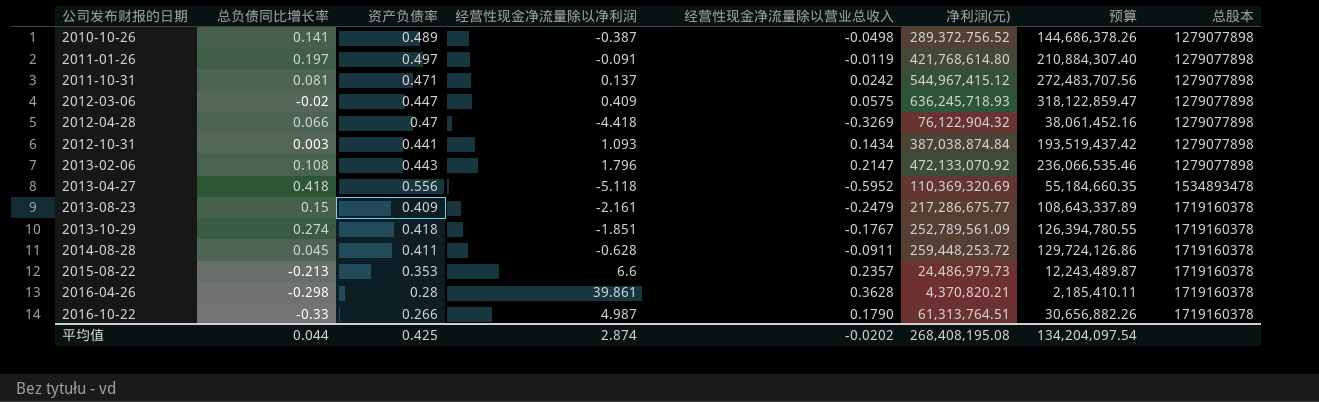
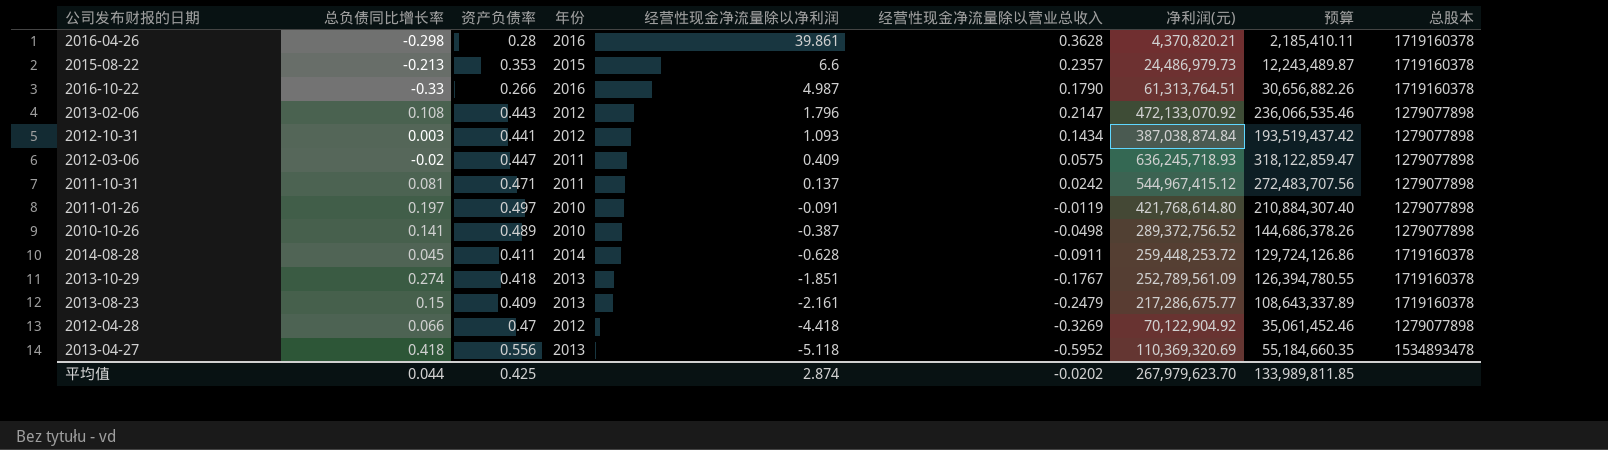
row order: 公司发布财报的日期 ascending -> 经营性现金净流量除以净利润 descending
column 年份 | position: none -> 4
2012-04-28 | 净利润(元): 76,122,904.32 -> 70,122,904.92
2012-04-28 | 预算: 38,061,452.16 -> 35,061,452.46
平均值 | 净利润(元): 268,408,195.08 -> 267,979,623.70
平均值 | 预算: 134,204,097.54 -> 133,989,811.85

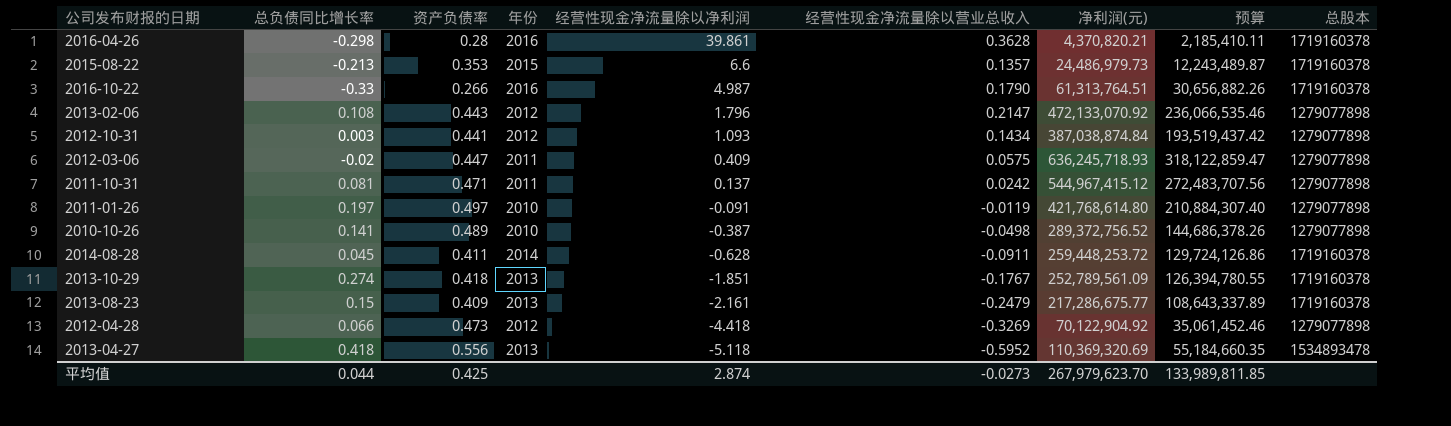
2015-08-22 | 经营性现金净流量除以营业总收入: 0.2357 -> 0.1357
2012-04-28 | 资产负债率: 0.47 -> 0.473
平均值 | 经营性现金净流量除以营业总收入: -0.0202 -> -0.0273

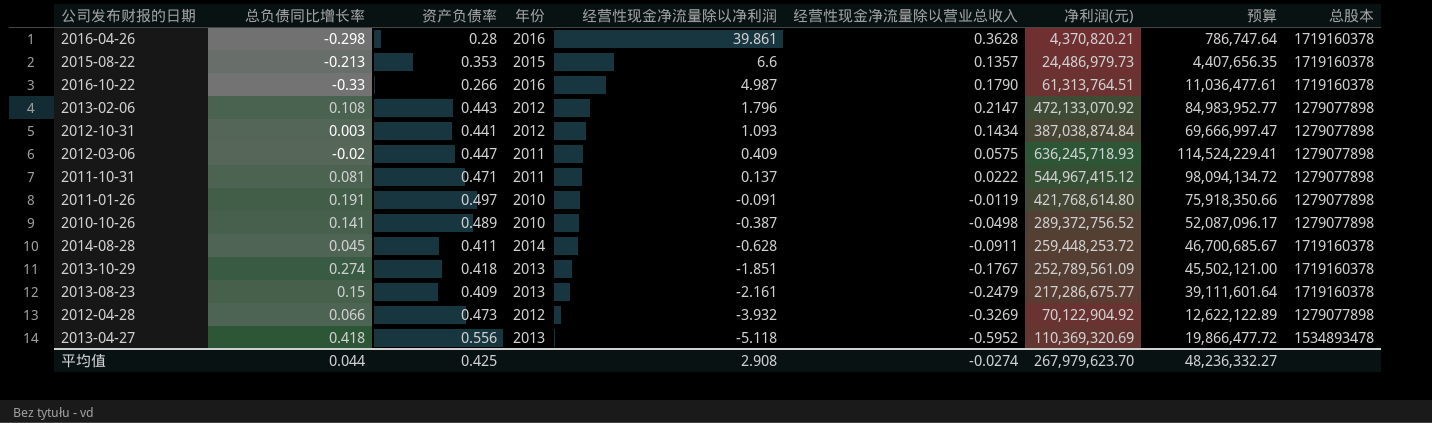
column 预算 | formula: [净利润(元)] * 0.5 -> [净利润(元)] * 0.18
2011-10-31 | 经营性现金净流量除以营业总收入: 0.0242 -> 0.0222
2011-01-26 | 总负债同比增长率: 0.197 -> 0.191
2012-04-28 | 经营性现金净流量除以净利润: -4.418 -> -3.932
平均值 | 经营性现金净流量除以净利润: 2.874 -> 2.908
平均值 | 经营性现金净流量除以营业总收入: -0.0273 -> -0.0274
平均值 | 预算: 133,989,811.85 -> 48,236,332.27

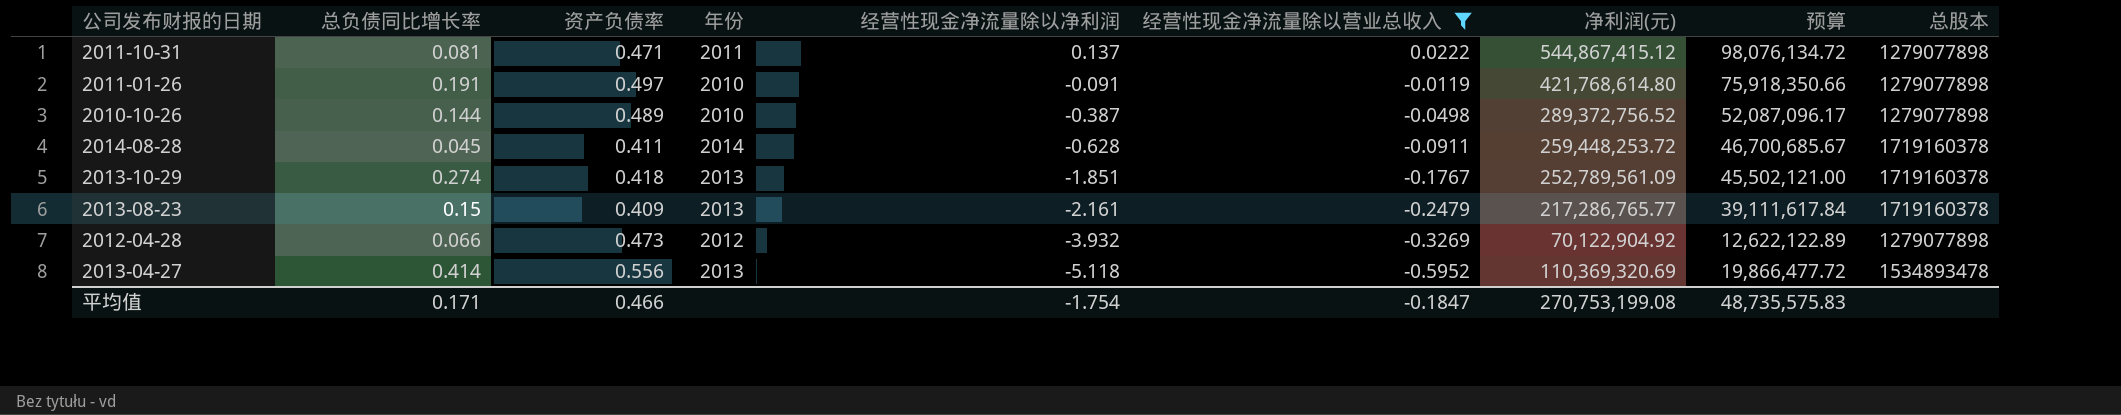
filter: none -> 经营性现金净流量除以营业总收入 <= 0.0222
2011-10-31 | 净利润(元): 544,967,415.12 -> 544,867,415.12
2011-10-31 | 预算: 98,094,134.72 -> 98,076,134.72
2010-10-26 | 总负债同比增长率: 0.141 -> 0.144
2013-08-23 | 净利润(元): 217,286,675.77 -> 217,286,765.77
2013-08-23 | 预算: 39,111,601.64 -> 39,111,617.84
2013-04-27 | 总负债同比增长率: 0.418 -> 0.414
平均值 | 总负债同比增长率: 0.044 -> 0.171
平均值 | 资产负债率: 0.425 -> 0.466
平均值 | 经营性现金净流量除以净利润: 2.908 -> -1.754
平均值 | 经营性现金净流量除以营业总收入: -0.0274 -> -0.1847
平均值 | 净利润(元): 267,979,623.70 -> 270,753,199.08
平均值 | 预算: 48,236,332.27 -> 48,735,575.83

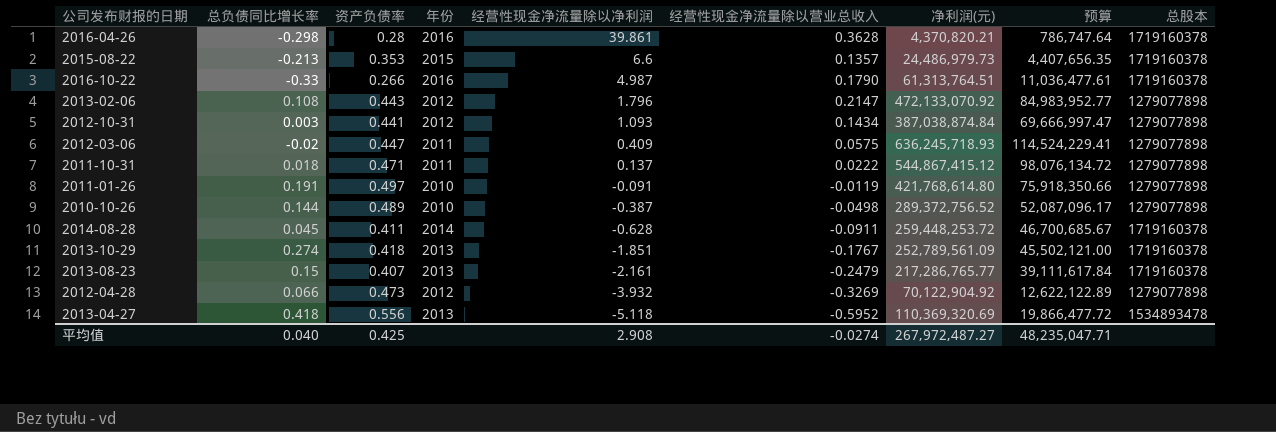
filter: 经营性现金净流量除以营业总收入 <= 0.0222 -> none
2011-10-31 | 总负债同比增长率: 0.081 -> 0.018
2013-08-23 | 资产负债率: 0.409 -> 0.407
2013-04-27 | 总负债同比增长率: 0.414 -> 0.418
平均值 | 总负债同比增长率: 0.171 -> 0.040
平均值 | 资产负债率: 0.466 -> 0.425
平均值 | 经营性现金净流量除以净利润: -1.754 -> 2.908
平均值 | 经营性现金净流量除以营业总收入: -0.1847 -> -0.0274
平均值 | 净利润(元): 270,753,199.08 -> 267,972,487.27
平均值 | 预算: 48,735,575.83 -> 48,235,047.71

